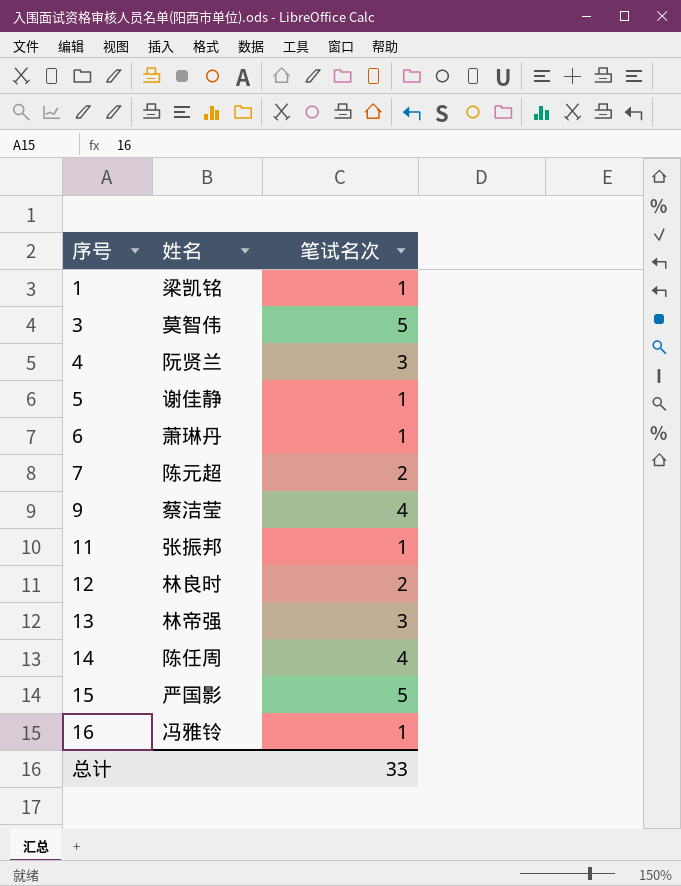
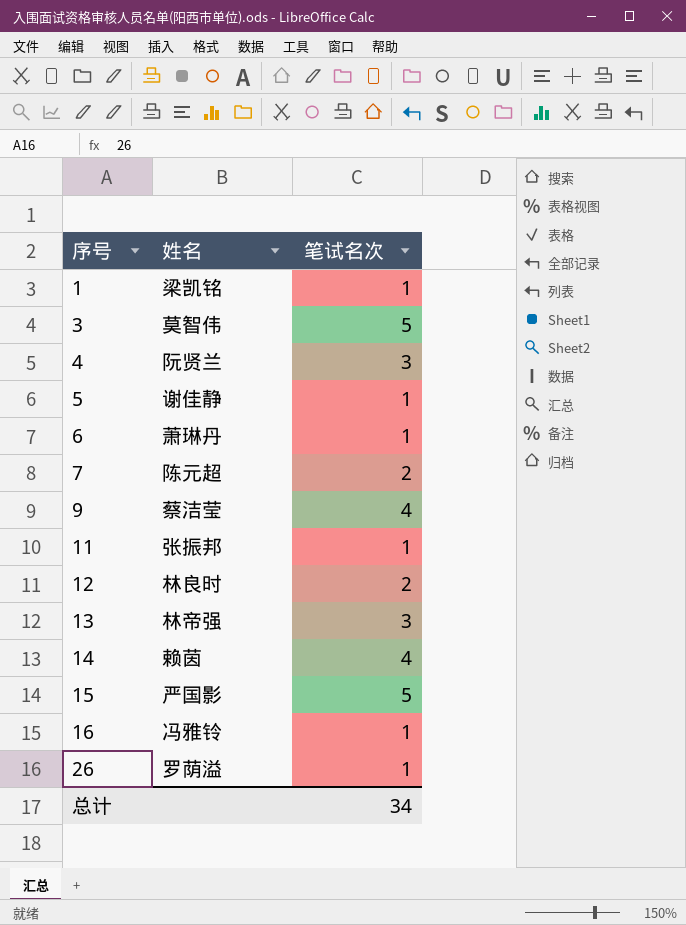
14 | 姓名: 陈任周 -> 赖茵
row 26: none -> 罗荫溢 | 1
总计 | 笔试名次: 33 -> 34

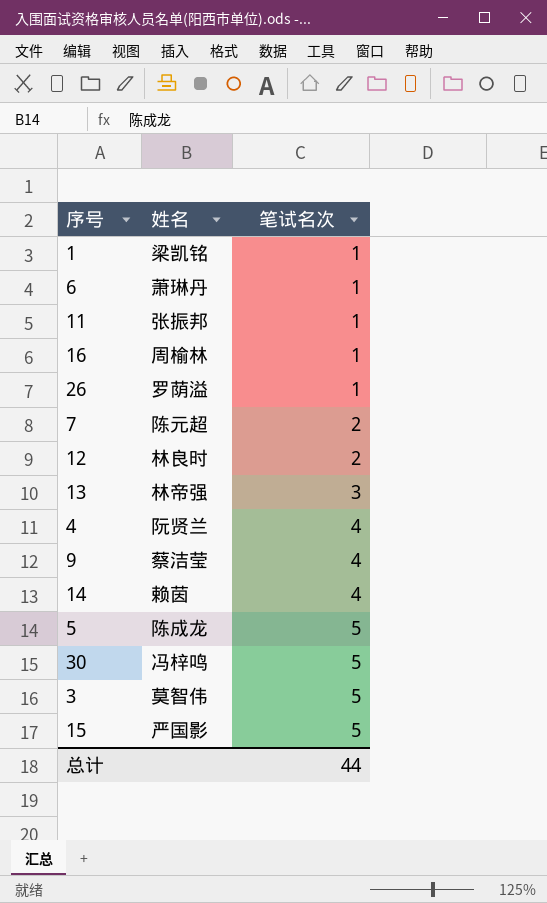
row order: 序号 ascending -> 笔试名次 ascending
16 | 姓名: 冯雅铃 -> 周榆林
4 | 笔试名次: 3 -> 4
5 | 姓名: 谢佳静 -> 陈成龙
5 | 笔试名次: 1 -> 5
row 30: none -> 冯梓鸣 | 5
总计 | 笔试名次: 34 -> 44

